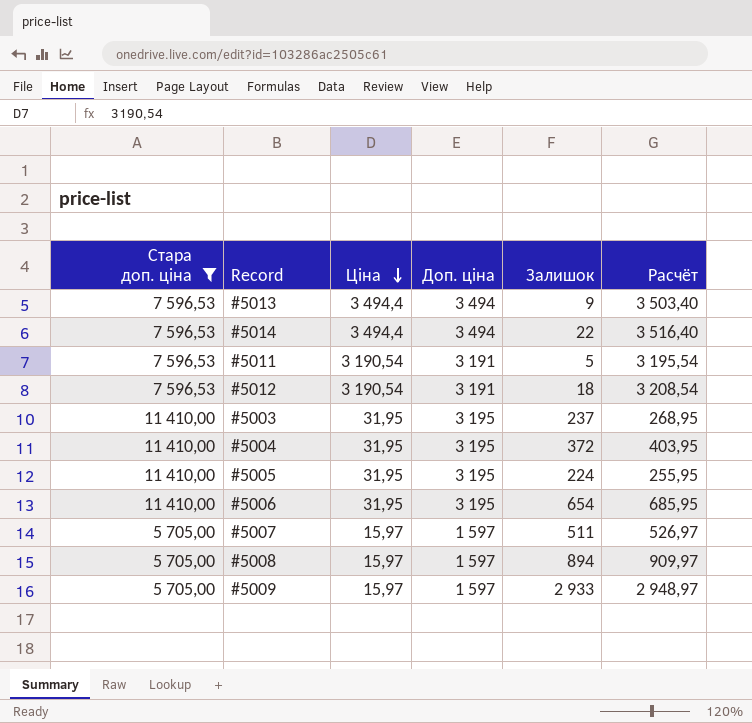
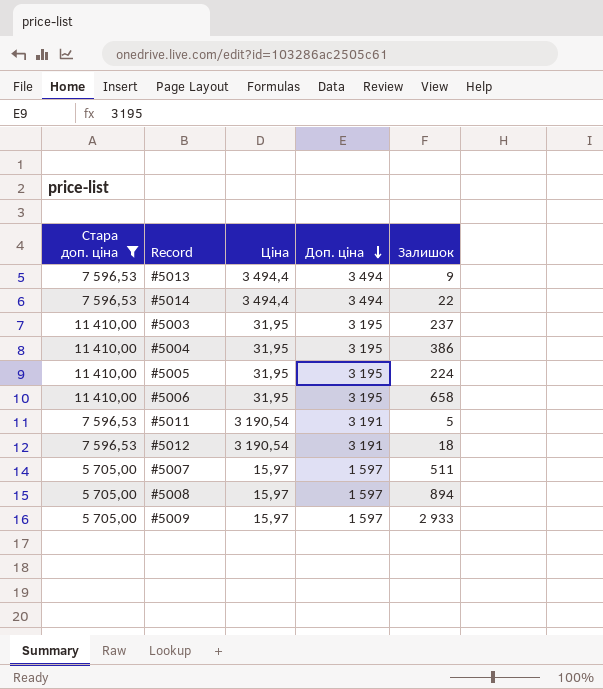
row order: Ціна descending -> Доп. ціна descending
column Расчёт | formula: [Ціна] + [Залишок] -> none
#5004 | Залишок: 372 -> 386
#5006 | Залишок: 654 -> 658

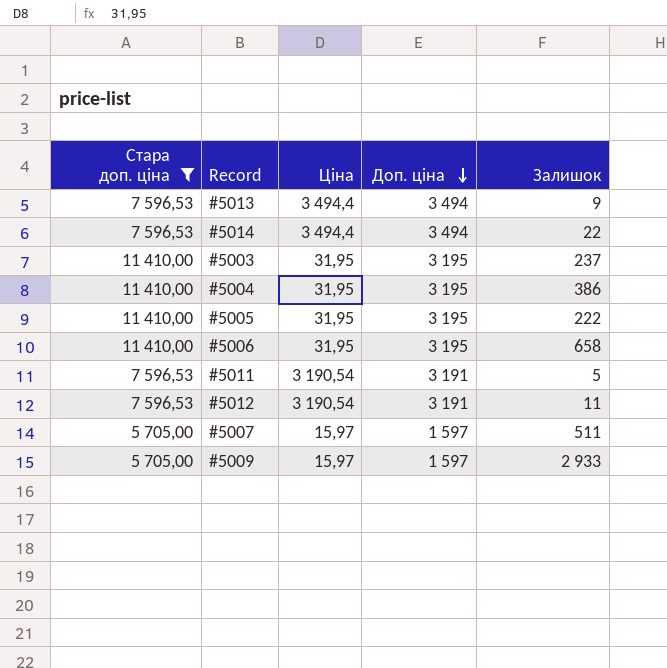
row #5008: 5 705,00 | 15,97 | 1 597 | 894 -> none
#5005 | Залишок: 224 -> 222
#5012 | Залишок: 18 -> 11

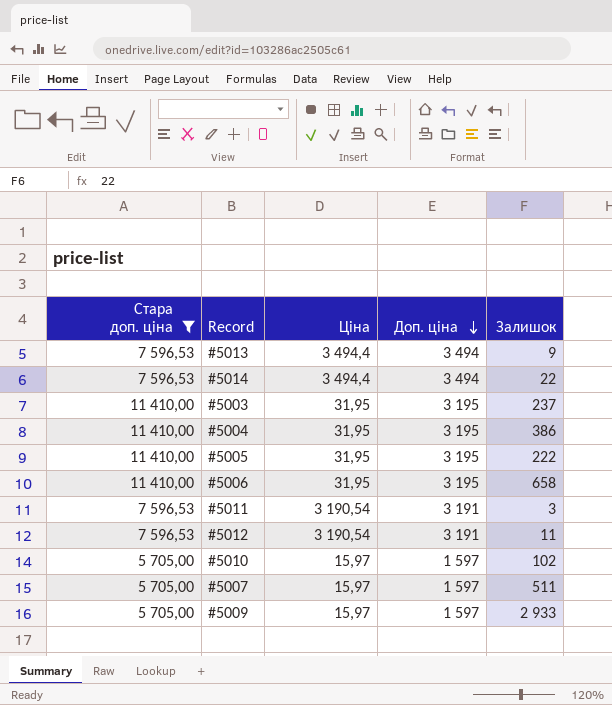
#5011 | Залишок: 5 -> 3
row #5010: none -> 5 705,00 | 15,97 | 1 597 | 102

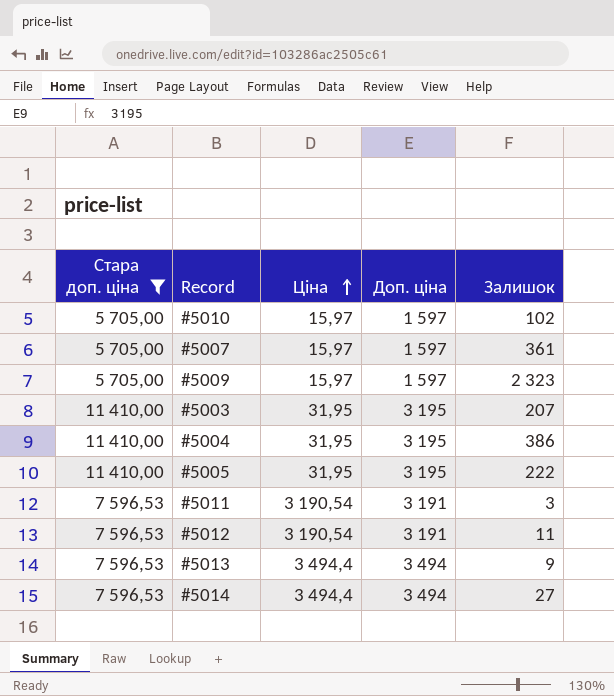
row order: Доп. ціна descending -> Ціна ascending
row #5006: 11 410,00 | 31,95 | 3 195 | 658 -> none
#5007 | Залишок: 511 -> 361
#5009 | Залишок: 2 933 -> 2 323
#5003 | Залишок: 237 -> 207
#5014 | Залишок: 22 -> 27

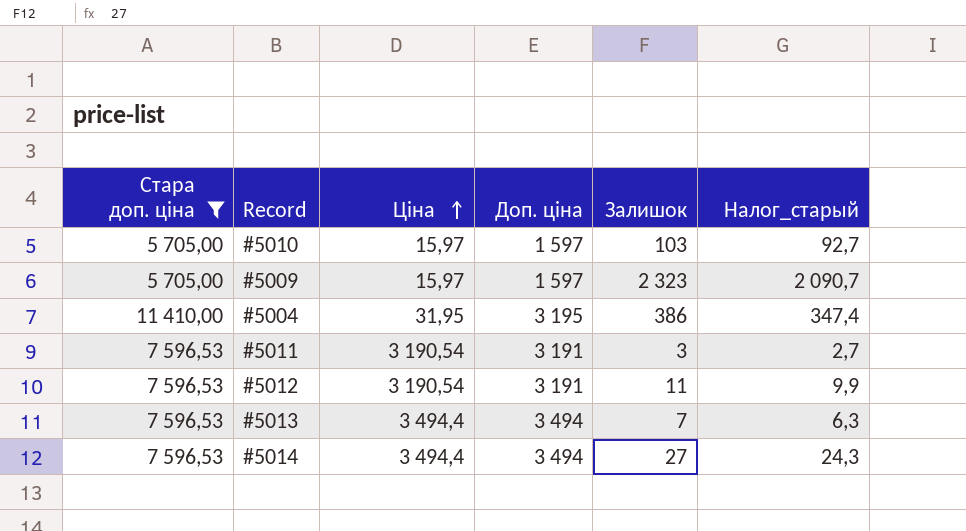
column Налог_старый | formula: none -> [Залишок] * 0,9
row #5007: 5 705,00 | 15,97 | 1 597 | 361 -> none
row #5003: 11 410,00 | 31,95 | 3 195 | 207 -> none
row #5005: 11 410,00 | 31,95 | 3 195 | 222 -> none
#5010 | Залишок: 102 -> 103
#5013 | Залишок: 9 -> 7

